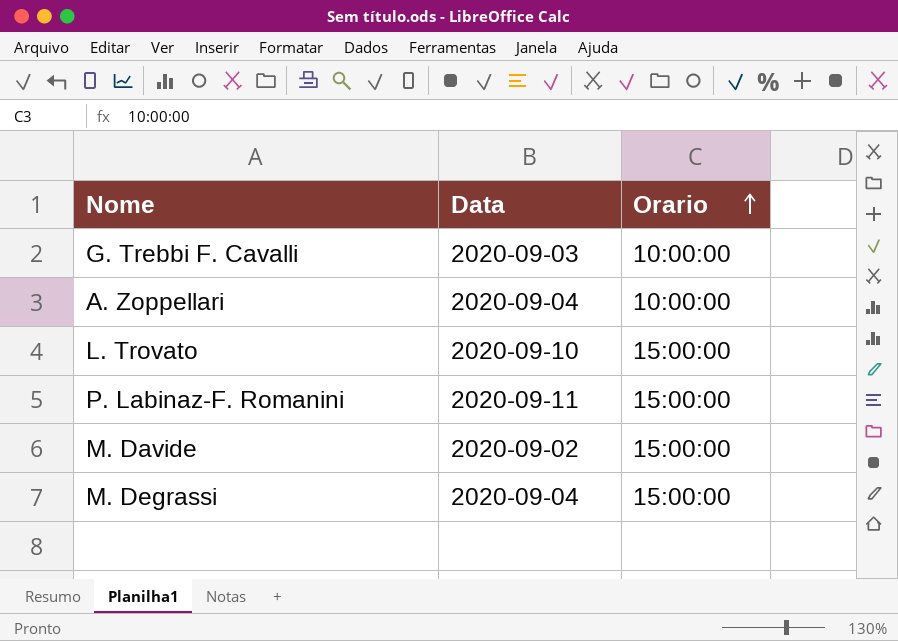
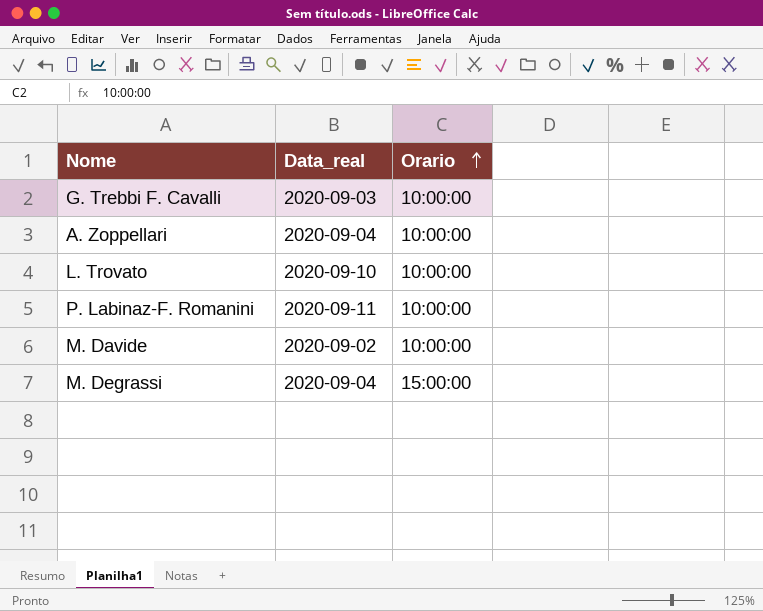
column name: Data -> Data_real
L. Trovato | Orario: 15:00:00 -> 10:00:00
P. Labinaz-F. Romanini | Orario: 15:00:00 -> 10:00:00
M. Davide | Orario: 15:00:00 -> 10:00:00

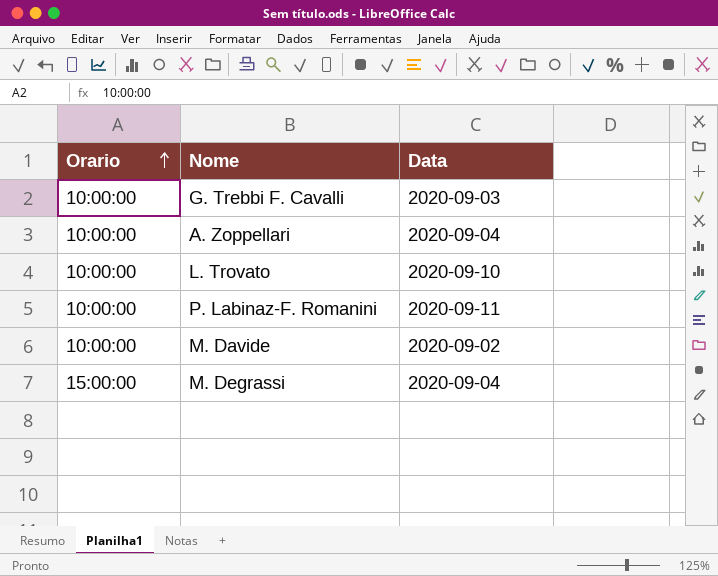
column Orario | position: 3 -> 1
column name: Data_real -> Data

